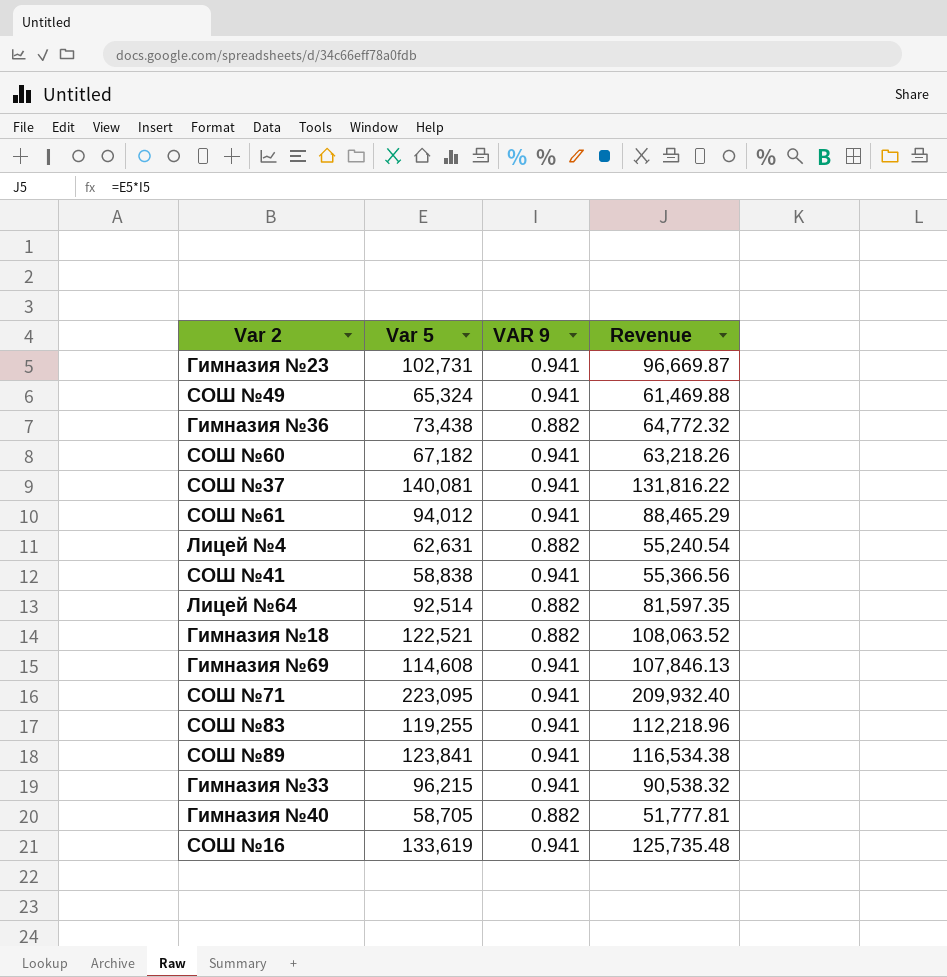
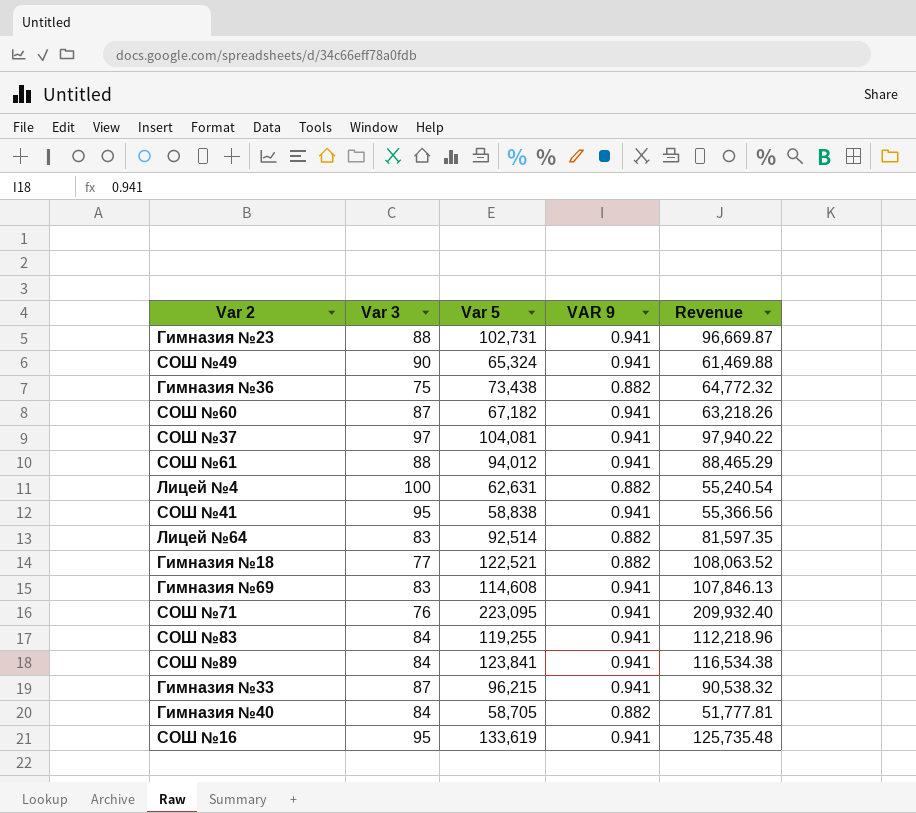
column Var 3 | position: none -> 2
СОШ №37 | Var 5: 140,081 -> 104,081
СОШ №37 | Revenue: 131,816.22 -> 97,940.22

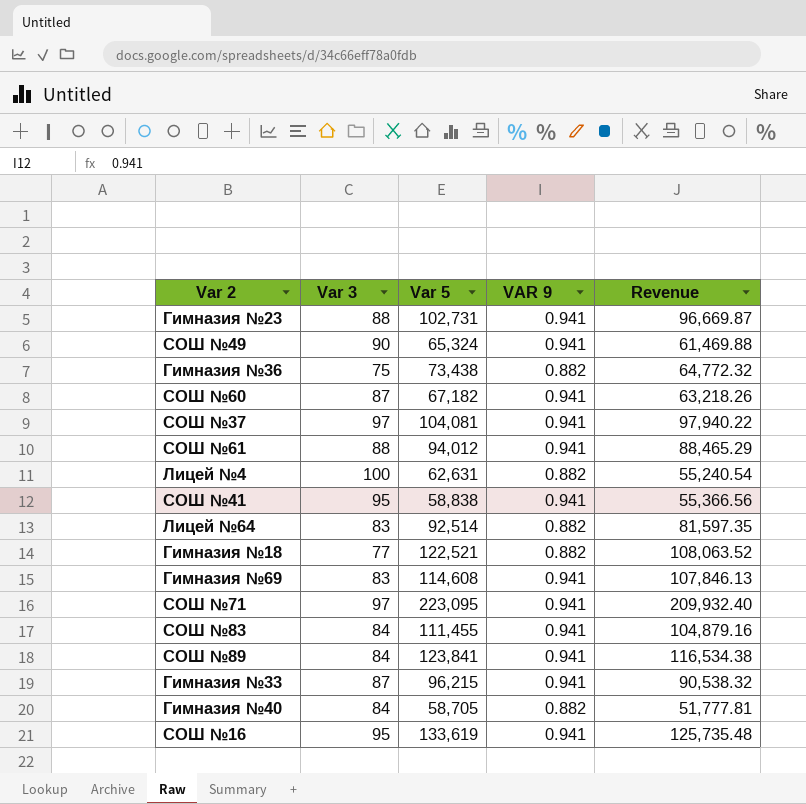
СОШ №71 | Var 3: 76 -> 97
СОШ №83 | Var 5: 119,255 -> 111,455
СОШ №83 | Revenue: 112,218.96 -> 104,879.16

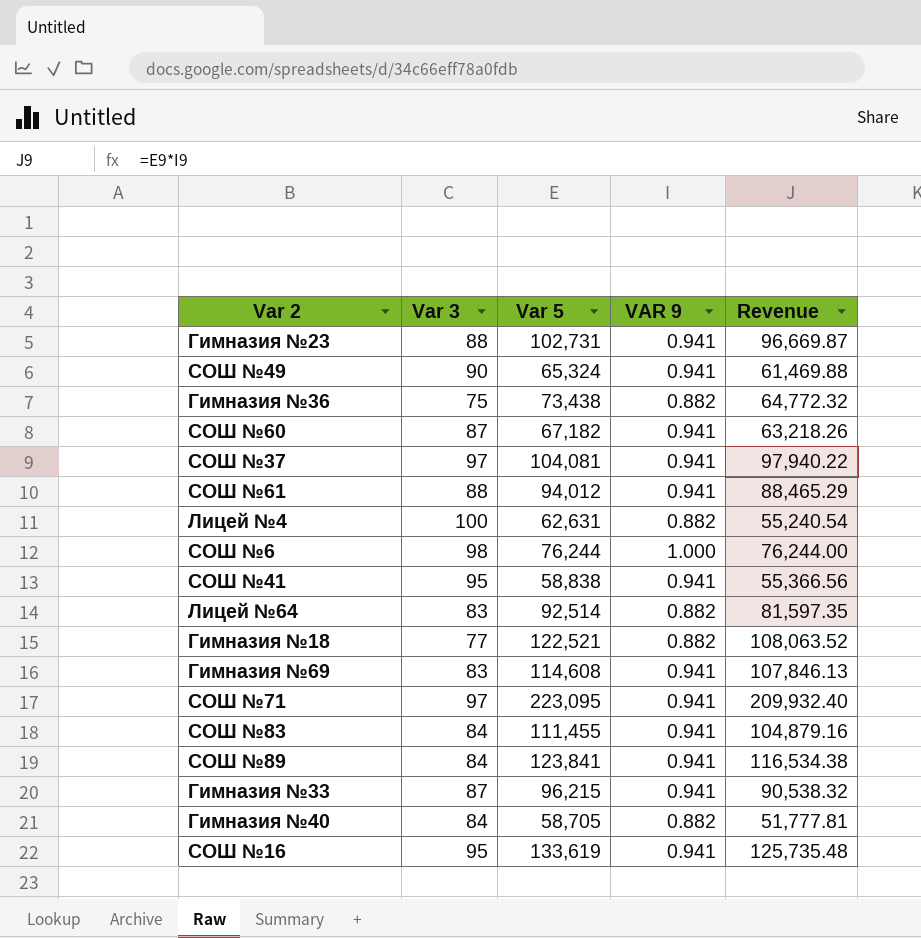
row СОШ №6: none -> 98 | 76,244 | 1.000 | 76,244.00

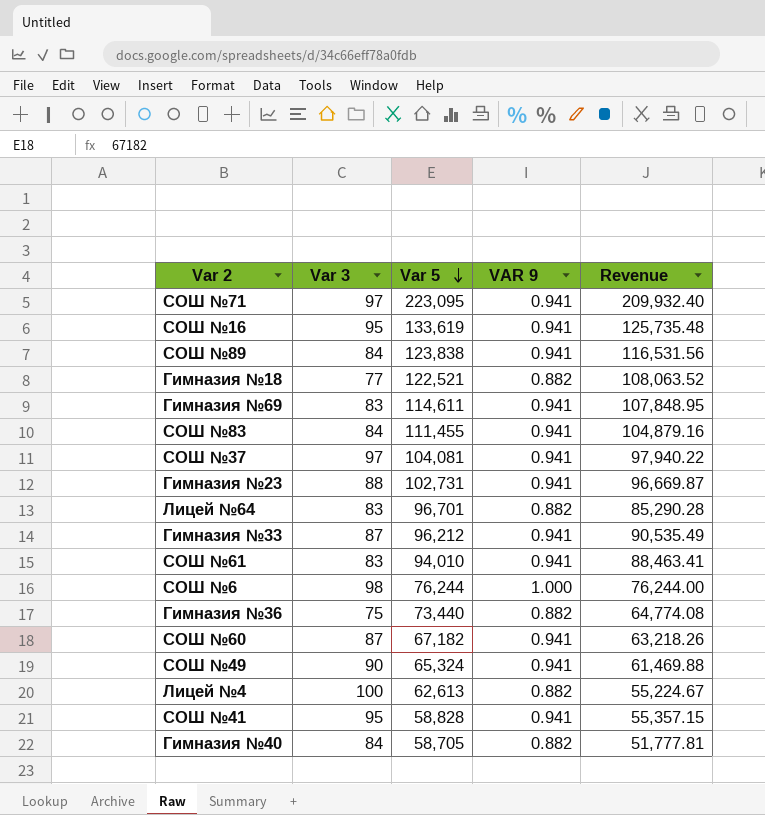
row order: none -> Var 5 descending
СОШ №89 | Var 5: 123,841 -> 123,838
СОШ №89 | Revenue: 116,534.38 -> 116,531.56
Гимназия №69 | Var 5: 114,608 -> 114,611
Гимназия №69 | Revenue: 107,846.13 -> 107,848.95
Лицей №64 | Var 5: 92,514 -> 96,701
Лицей №64 | Revenue: 81,597.35 -> 85,290.28
Гимназия №33 | Var 5: 96,215 -> 96,212
Гимназия №33 | Revenue: 90,538.32 -> 90,535.49
СОШ №61 | Var 3: 88 -> 83
СОШ №61 | Var 5: 94,012 -> 94,010
СОШ №61 | Revenue: 88,465.29 -> 88,463.41
Гимназия №36 | Var 5: 73,438 -> 73,440
Гимназия №36 | Revenue: 64,772.32 -> 64,774.08
Лицей №4 | Var 5: 62,631 -> 62,613
Лицей №4 | Revenue: 55,240.54 -> 55,224.67
СОШ №41 | Var 5: 58,838 -> 58,828
СОШ №41 | Revenue: 55,366.56 -> 55,357.15

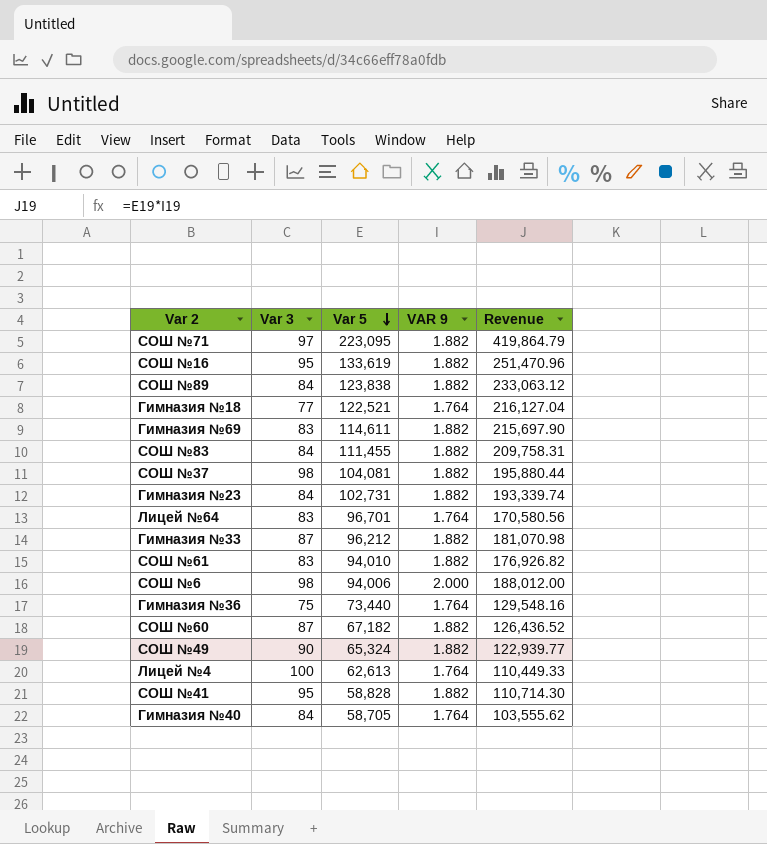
СОШ №71 | VAR 9: 0.941 -> 1.882
СОШ №71 | Revenue: 209,932.40 -> 419,864.79
СОШ №16 | VAR 9: 0.941 -> 1.882
СОШ №16 | Revenue: 125,735.48 -> 251,470.96
СОШ №89 | VAR 9: 0.941 -> 1.882
СОШ №89 | Revenue: 116,531.56 -> 233,063.12
Гимназия №18 | VAR 9: 0.882 -> 1.764
Гимназия №18 | Revenue: 108,063.52 -> 216,127.04
Гимназия №69 | VAR 9: 0.941 -> 1.882
Гимназия №69 | Revenue: 107,848.95 -> 215,697.90
СОШ №83 | VAR 9: 0.941 -> 1.882
СОШ №83 | Revenue: 104,879.16 -> 209,758.31
СОШ №37 | Var 3: 97 -> 98
СОШ №37 | VAR 9: 0.941 -> 1.882
СОШ №37 | Revenue: 97,940.22 -> 195,880.44
Гимназия №23 | Var 3: 88 -> 84
Гимназия №23 | VAR 9: 0.941 -> 1.882
Гимназия №23 | Revenue: 96,669.87 -> 193,339.74
Лицей №64 | VAR 9: 0.882 -> 1.764
Лицей №64 | Revenue: 85,290.28 -> 170,580.56
Гимназия №33 | VAR 9: 0.941 -> 1.882
Гимназия №33 | Revenue: 90,535.49 -> 181,070.98
СОШ №61 | VAR 9: 0.941 -> 1.882
СОШ №61 | Revenue: 88,463.41 -> 176,926.82
СОШ №6 | Var 5: 76,244 -> 94,006
СОШ №6 | VAR 9: 1.000 -> 2.000
СОШ №6 | Revenue: 76,244.00 -> 188,012.00
Гимназия №36 | VAR 9: 0.882 -> 1.764
Гимназия №36 | Revenue: 64,774.08 -> 129,548.16
СОШ №60 | VAR 9: 0.941 -> 1.882
СОШ №60 | Revenue: 63,218.26 -> 126,436.52
СОШ №49 | VAR 9: 0.941 -> 1.882
СОШ №49 | Revenue: 61,469.88 -> 122,939.77
Лицей №4 | VAR 9: 0.882 -> 1.764
Лицей №4 | Revenue: 55,224.67 -> 110,449.33
СОШ №41 | VAR 9: 0.941 -> 1.882
СОШ №41 | Revenue: 55,357.15 -> 110,714.30
Гимназия №40 | VAR 9: 0.882 -> 1.764
Гимназия №40 | Revenue: 51,777.81 -> 103,555.62

